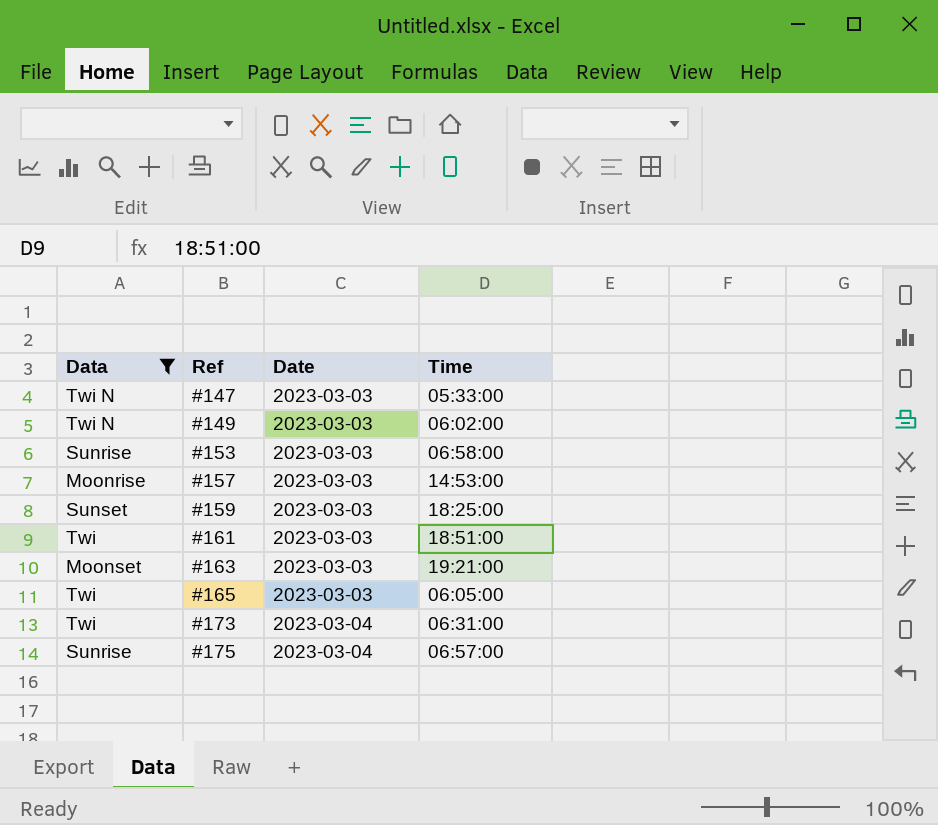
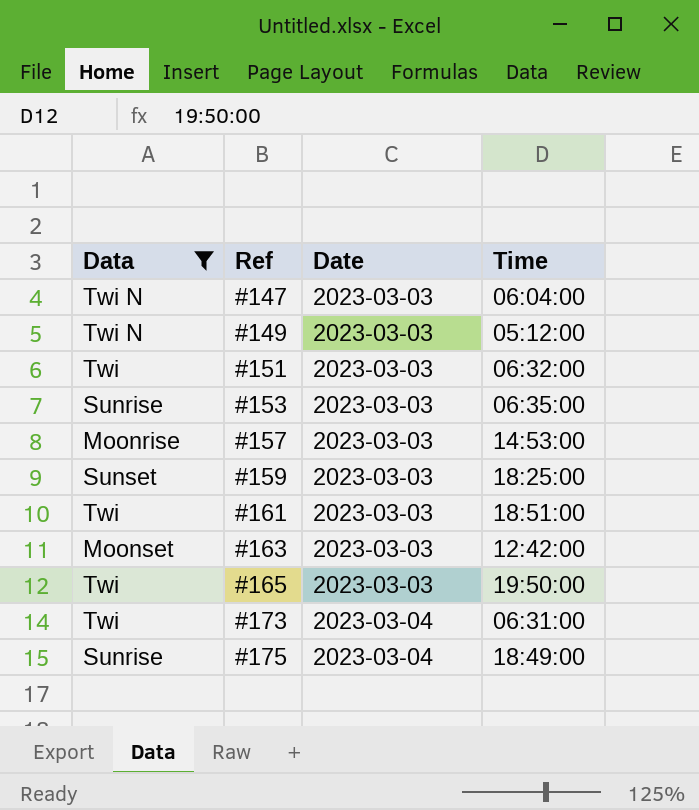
#147 | Time: 05:33:00 -> 06:04:00
#149 | Time: 06:02:00 -> 05:12:00
row #151: none -> Twi | 2023-03-03 | 06:32:00
#153 | Time: 06:58:00 -> 06:35:00
#163 | Time: 19:21:00 -> 12:42:00
#165 | Time: 06:05:00 -> 19:50:00
#175 | Time: 06:57:00 -> 18:49:00

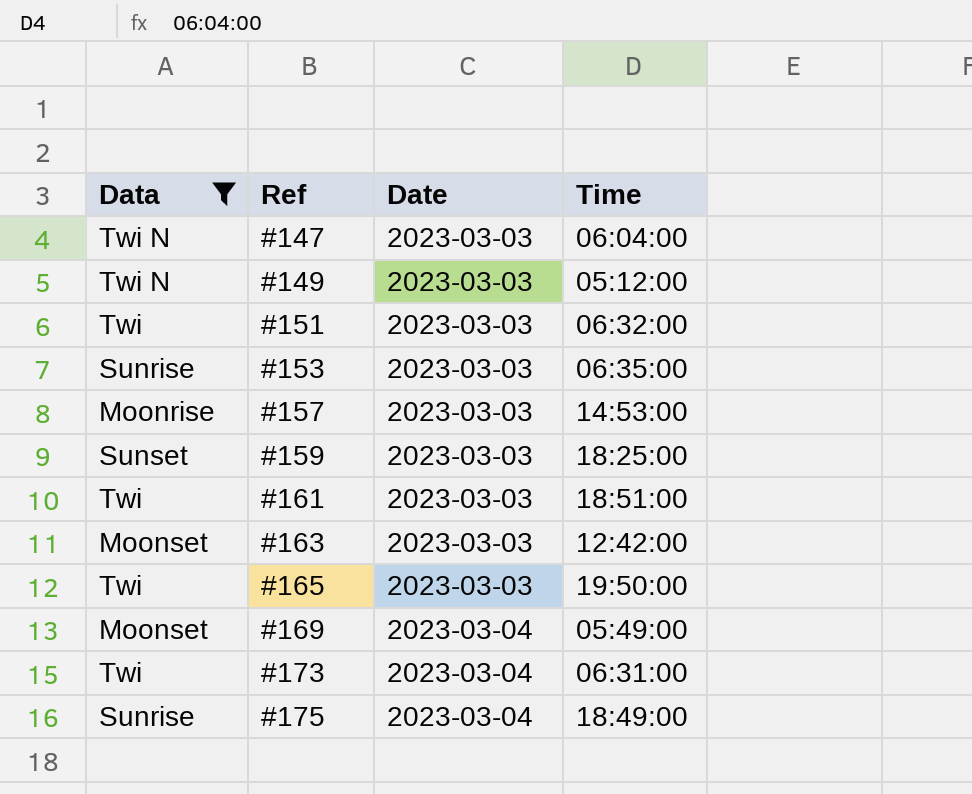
row #169: none -> Moonset | 2023-03-04 | 05:49:00

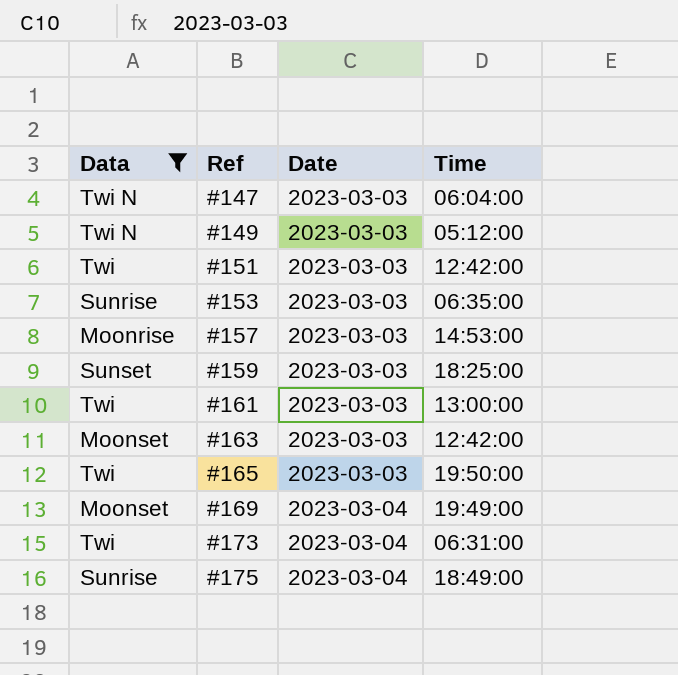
#151 | Time: 06:32:00 -> 12:42:00
#161 | Time: 18:51:00 -> 13:00:00
#169 | Time: 05:49:00 -> 19:49:00

